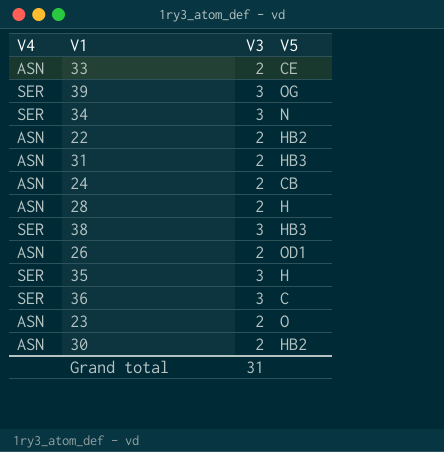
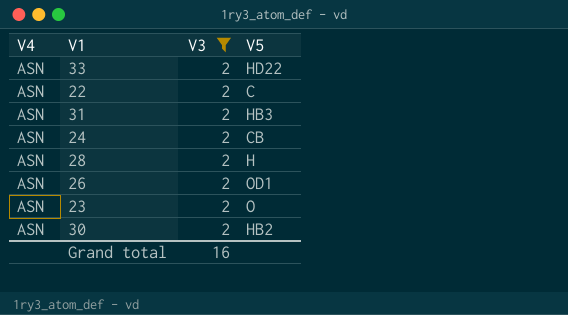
filter: none -> V3 = 2
33 | V5: CE -> HD22
22 | V5: HB2 -> C
Grand total | V3: 31 -> 16

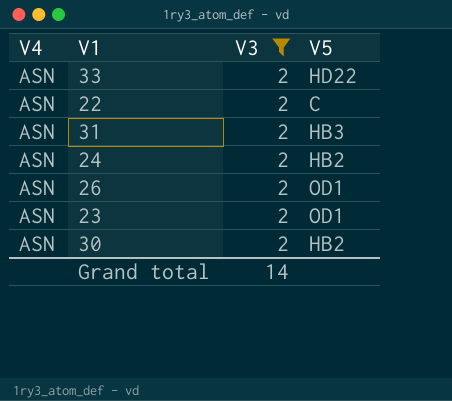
row 28: ASN | 2 | H -> none
24 | V5: CB -> HB2
23 | V5: O -> OD1
Grand total | V3: 16 -> 14

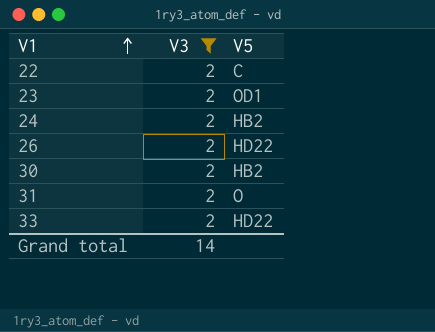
row order: none -> V1 ascending
column V4 | position: 1 -> none
26 | V5: OD1 -> HD22
31 | V5: HB3 -> O

